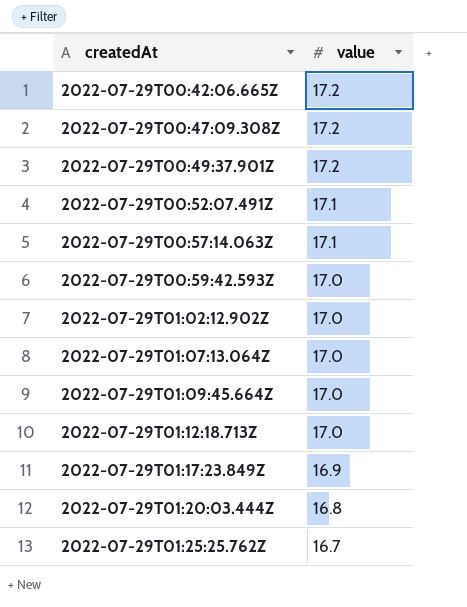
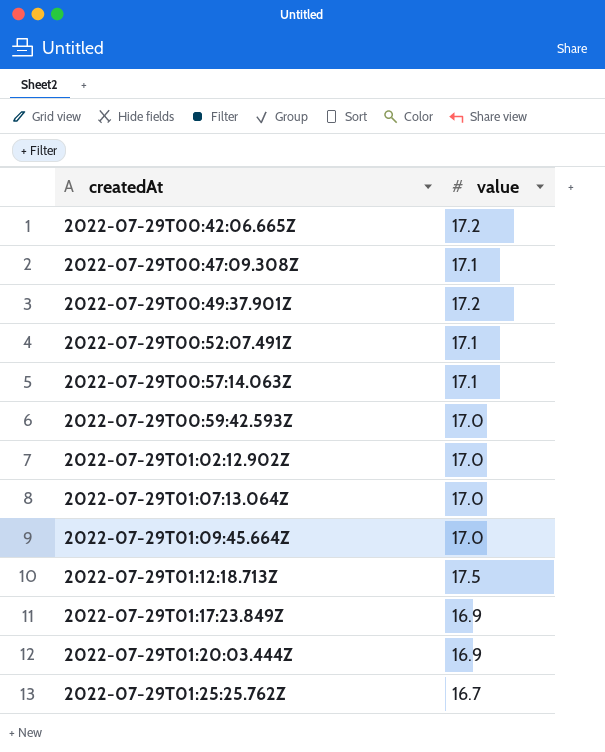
2022-07-29T00:47:09.308Z | value: 17.2 -> 17.1
2022-07-29T01:12:18.713Z | value: 17.0 -> 17.5
2022-07-29T01:20:03.444Z | value: 16.8 -> 16.9

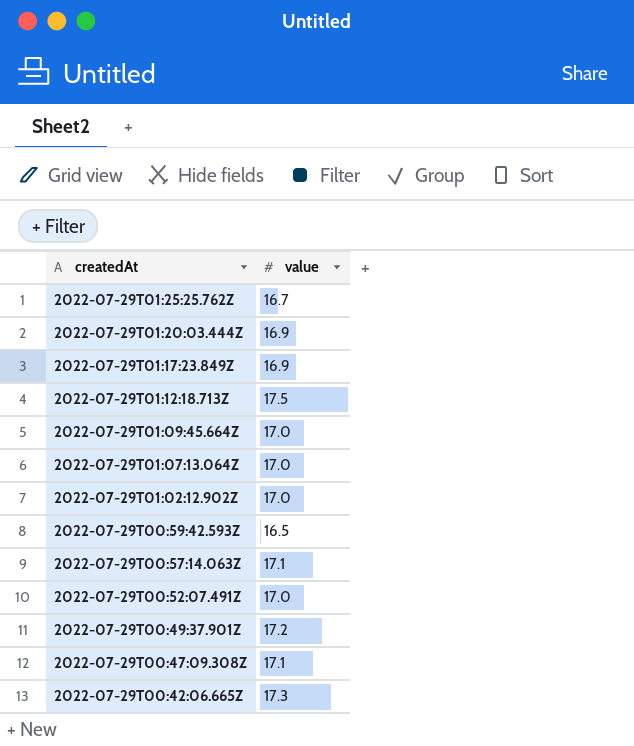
row order: createdAt ascending -> createdAt descending
2022-07-29T00:59:42.593Z | value: 17.0 -> 16.5
2022-07-29T00:52:07.491Z | value: 17.1 -> 17.0
2022-07-29T00:42:06.665Z | value: 17.2 -> 17.3

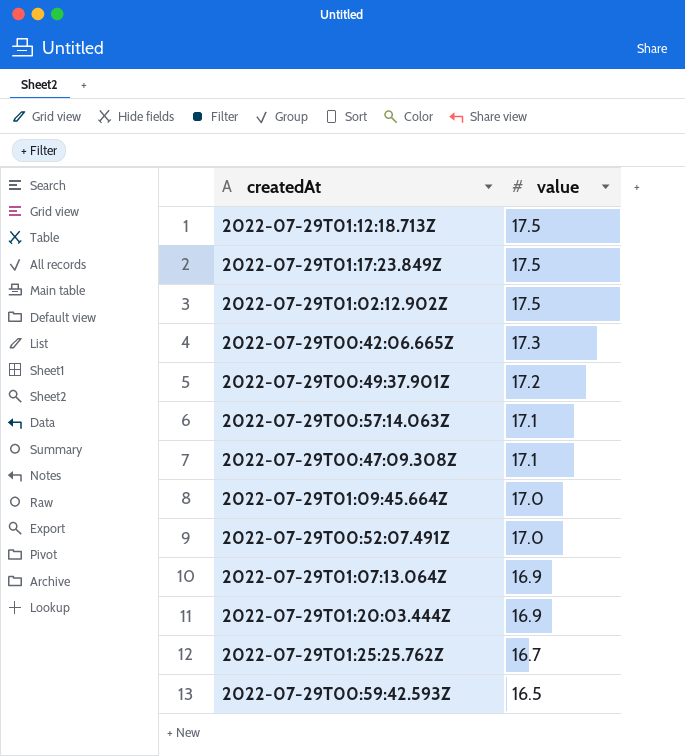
row order: createdAt descending -> value descending
2022-07-29T01:17:23.849Z | value: 16.9 -> 17.5
2022-07-29T01:02:12.902Z | value: 17.0 -> 17.5
2022-07-29T01:07:13.064Z | value: 17.0 -> 16.9

